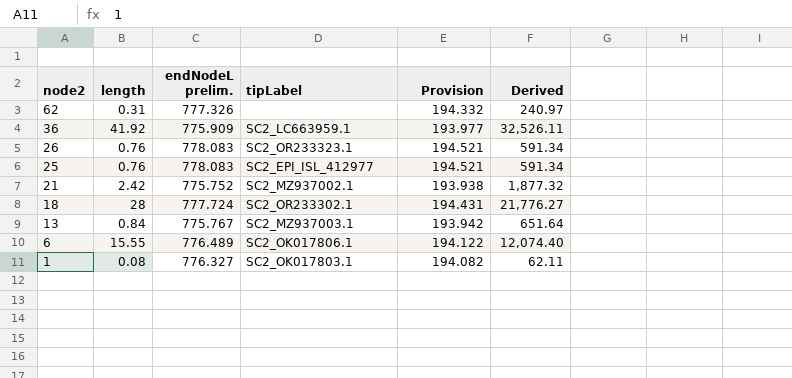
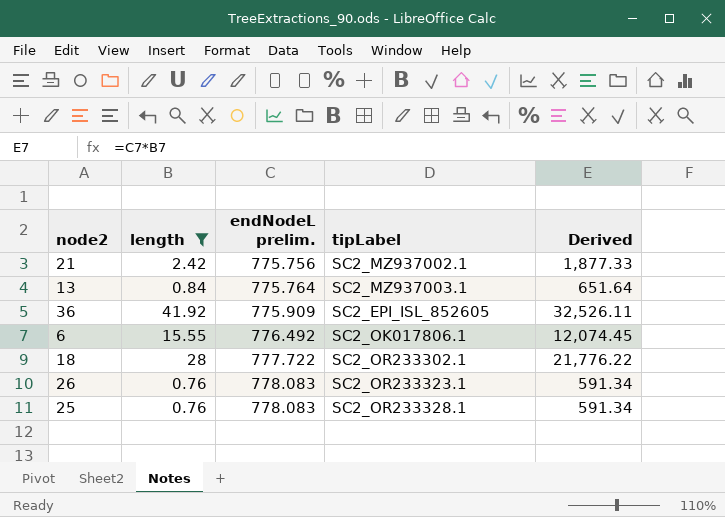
filter: none -> length >= 0.76
row order: node2 descending -> endNodeL prelim. ascending
column Provision | formula: [endNodeL prelim.] * 0.25 -> none
21 | endNodeL prelim.: 775.752 -> 775.756
21 | Derived: 1,877.32 -> 1,877.33
13 | endNodeL prelim.: 775.767 -> 775.764
36 | tipLabel: SC2_LC663959.1 -> SC2_EPI_ISL_852605
6 | endNodeL prelim.: 776.489 -> 776.492
6 | Derived: 12,074.40 -> 12,074.45
18 | endNodeL prelim.: 777.724 -> 777.722
18 | Derived: 21,776.27 -> 21,776.22
25 | tipLabel: SC2_EPI_ISL_412977 -> SC2_OR233328.1

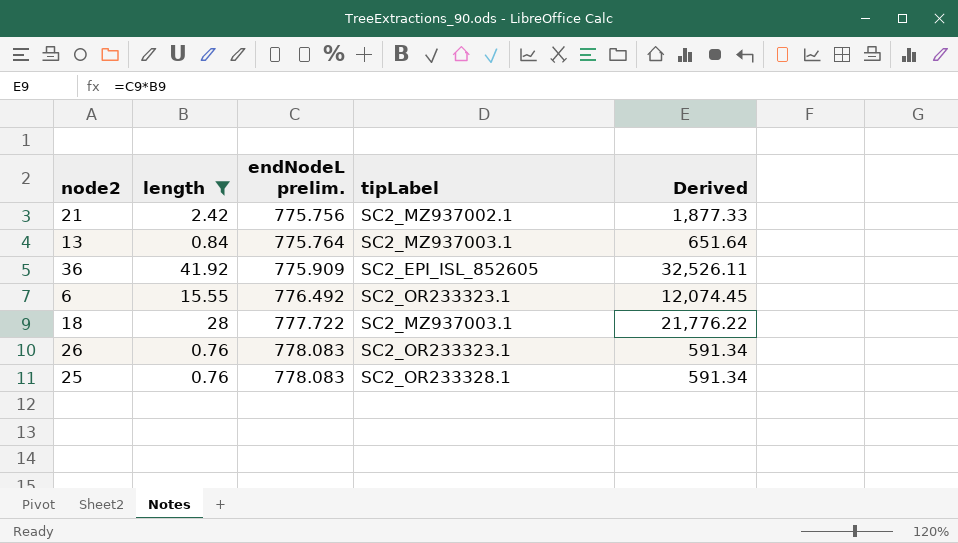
6 | tipLabel: SC2_OK017806.1 -> SC2_OR233323.1
18 | tipLabel: SC2_OR233302.1 -> SC2_MZ937003.1

